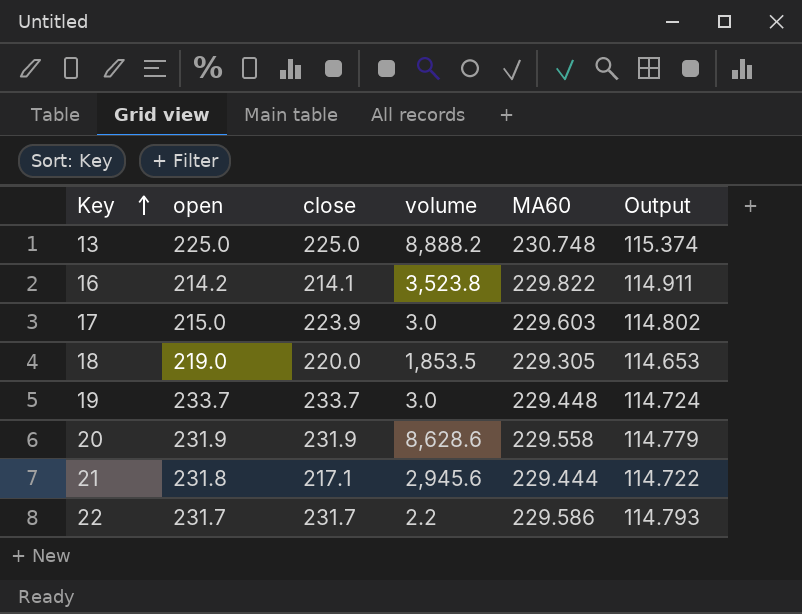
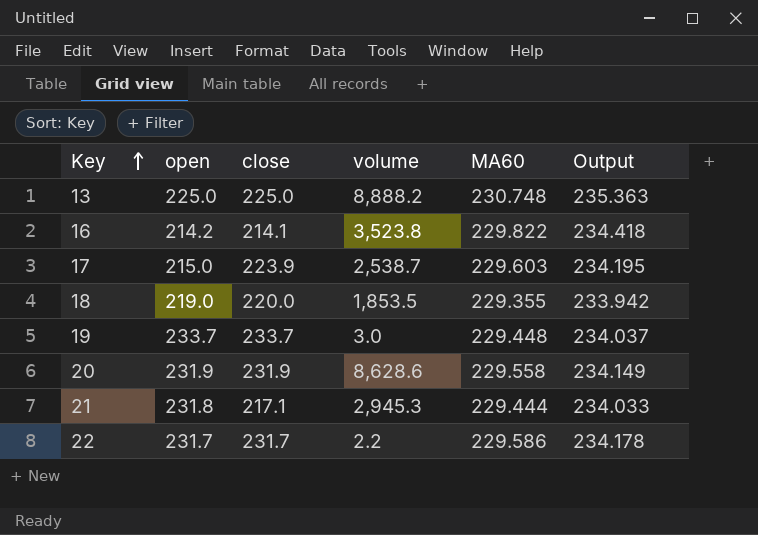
column Output | formula: [MA60] * 0.5 -> [MA60] * 1.02
17 | volume: 3.0 -> 2,538.7
18 | MA60: 229.305 -> 229.355
21 | volume: 2,945.6 -> 2,945.3

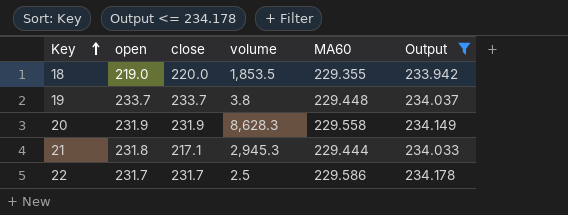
filter: none -> Output <= 234.178
19 | volume: 3.0 -> 3.8
20 | volume: 8,628.6 -> 8,628.3
22 | volume: 2.2 -> 2.5

